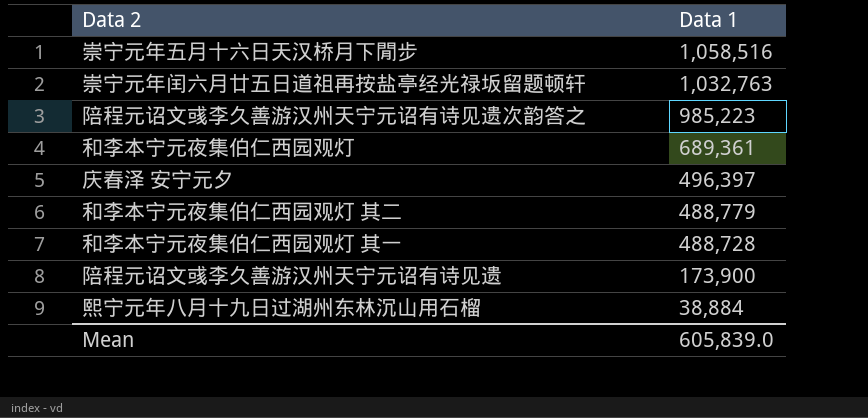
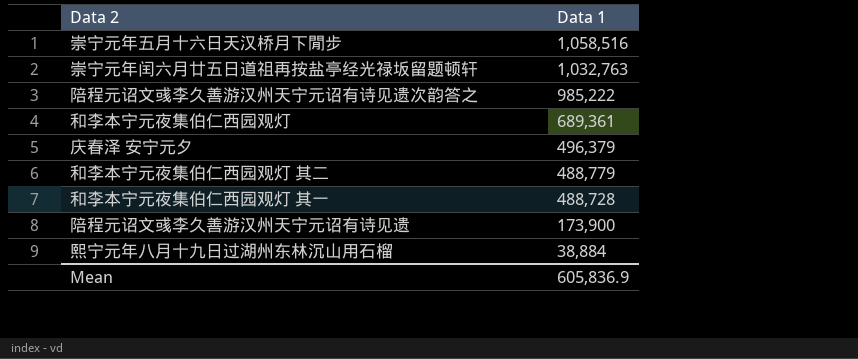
陪程元诏文彧李久善游汉州天宁元诏有诗见遗次韵答之 | Data 1: 985,223 -> 985,222
庆春泽 安宁元夕 | Data 1: 496,397 -> 496,379
Mean | Data 1: 605,839.0 -> 605,836.9

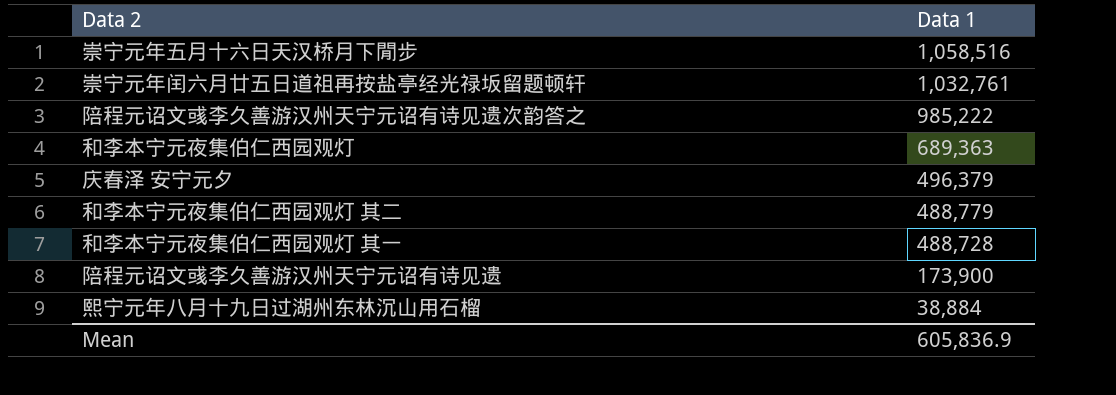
崇宁元年闰六月廿五日道祖再按盐亭经光禄坂留题顿轩 | Data 1: 1,032,763 -> 1,032,761
和李本宁元夜集伯仁西园观灯 | Data 1: 689,361 -> 689,363

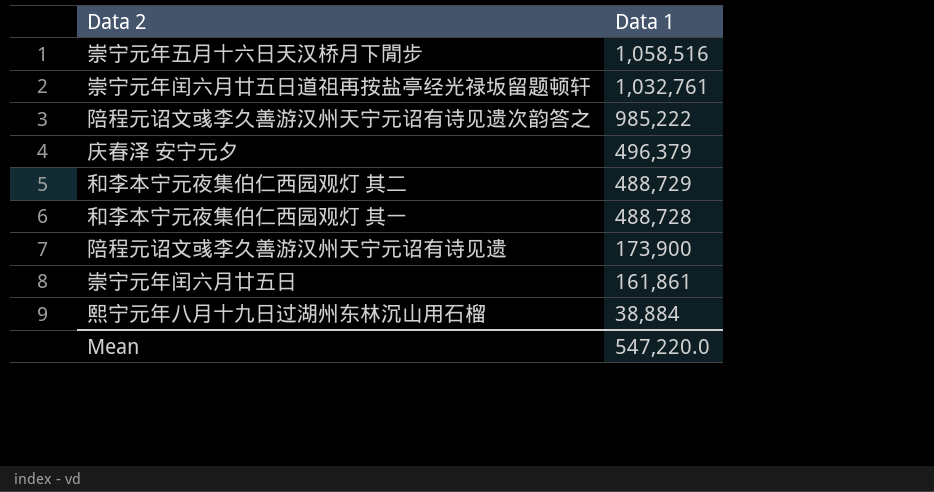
row 和李本宁元夜集伯仁西园观灯: 689,363 -> none
和李本宁元夜集伯仁西园观灯 其二 | Data 1: 488,779 -> 488,729
row 崇宁元年闰六月廿五日: none -> 161,861
Mean | Data 1: 605,836.9 -> 547,220.0

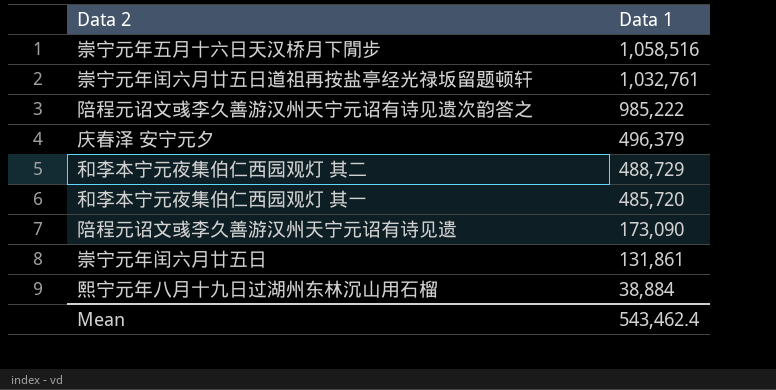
和李本宁元夜集伯仁西园观灯 其一 | Data 1: 488,728 -> 485,720
陪程元诏文彧李久善游汉州天宁元诏有诗见遗 | Data 1: 173,900 -> 173,090
崇宁元年闰六月廿五日 | Data 1: 161,861 -> 131,861
Mean | Data 1: 547,220.0 -> 543,462.4

